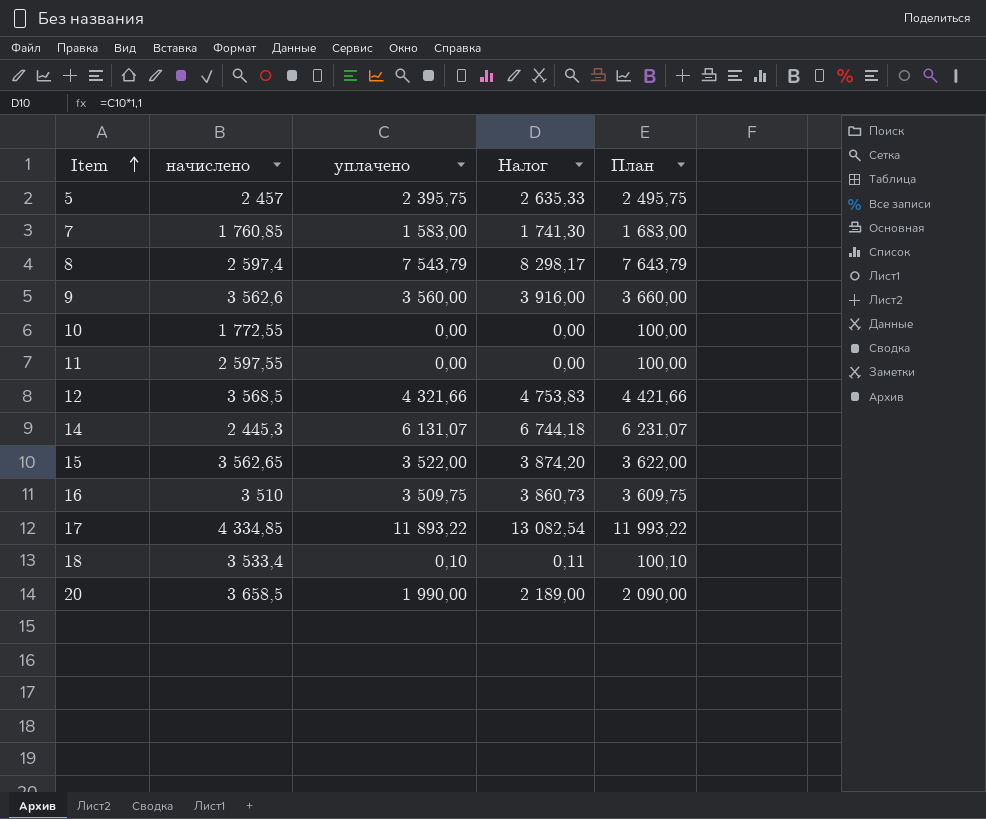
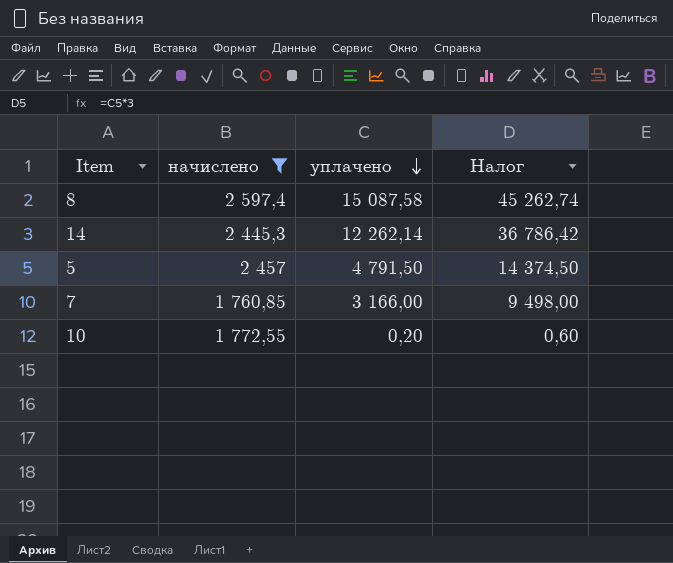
filter: none -> начислено <= 2 597,4
row order: Item ascending -> уплачено descending
column План | formula: [уплачено] + 100 -> none
column Налог | formula: [уплачено] * 1,1 -> [уплачено] * 3
8 | уплачено: 7 543,79 -> 15 087,58
14 | уплачено: 6 131,07 -> 12 262,14
5 | уплачено: 2 395,75 -> 4 791,50
7 | уплачено: 1 583,00 -> 3 166,00
10 | уплачено: 0,00 -> 0,20

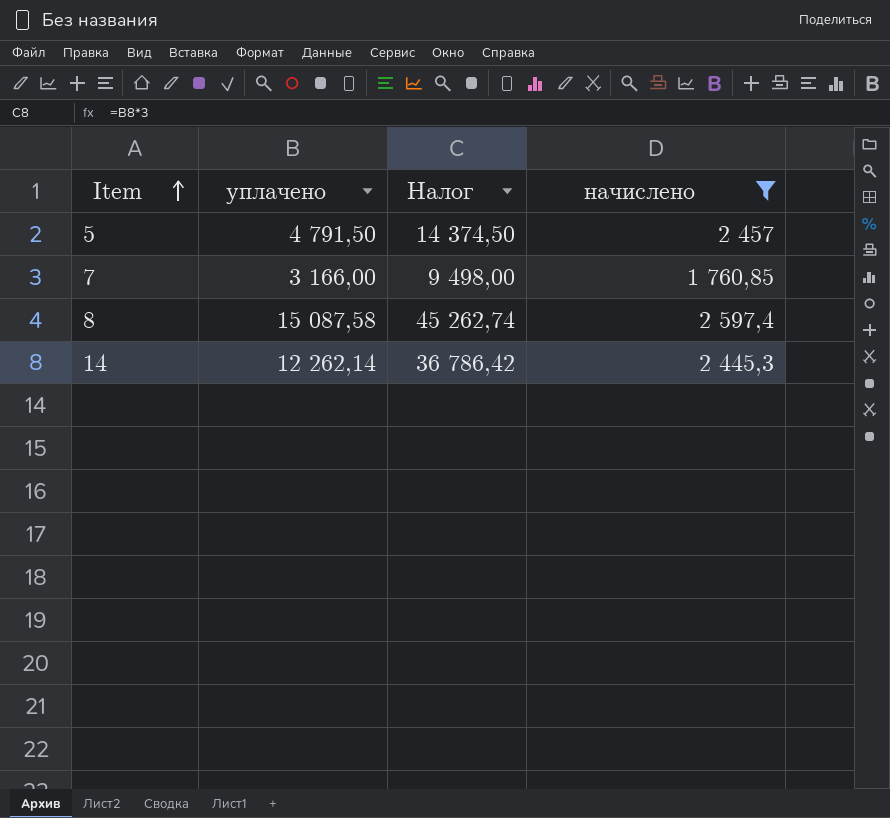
row order: уплачено descending -> Item ascending
column начислено | position: 2 -> 4
row 10: 1 772,55 | 0,20 | 0,60 -> none

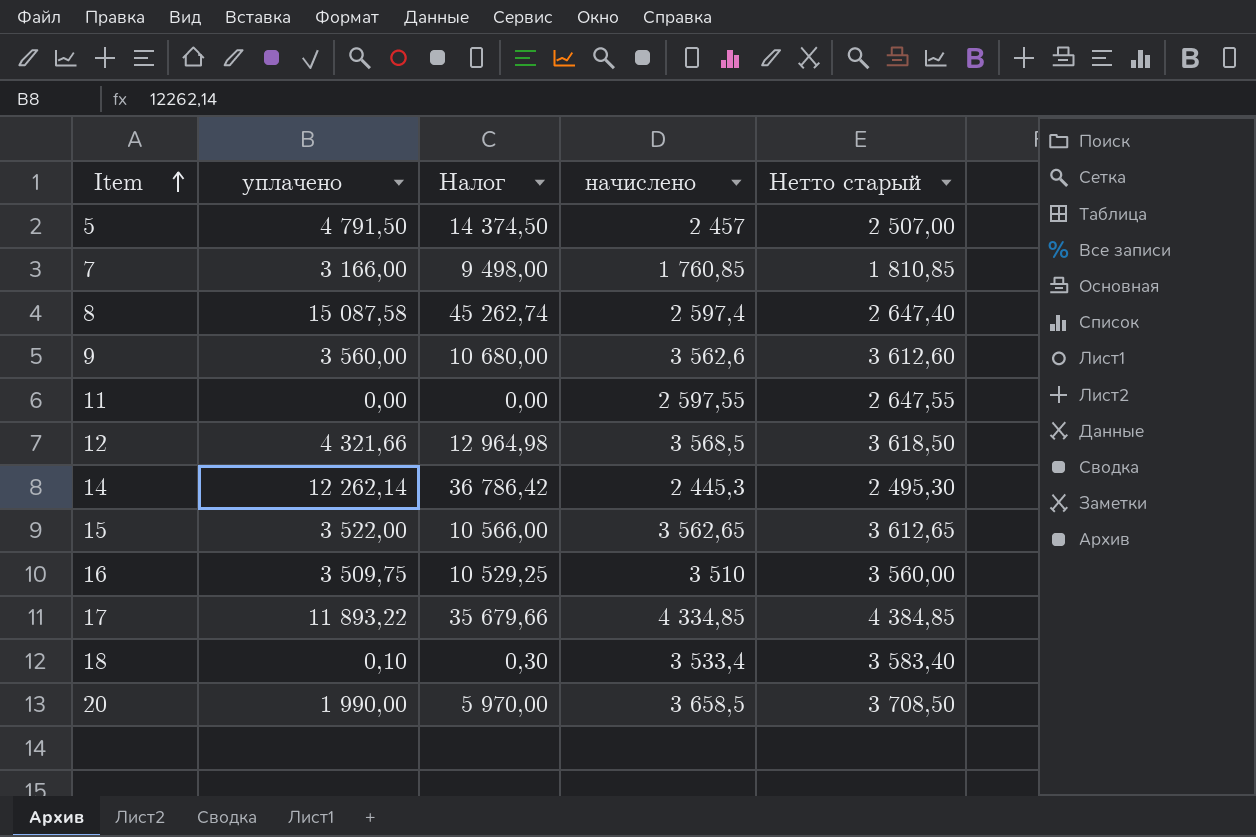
filter: начислено <= 2 597,4 -> none
column Нетто старый | formula: none -> [начислено] + 50

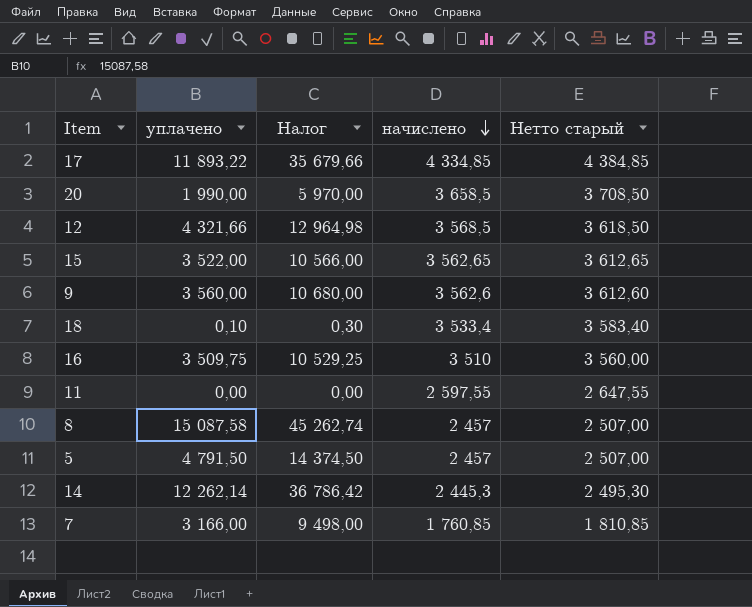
row order: Item ascending -> начислено descending
8 | начислено: 2 597,4 -> 2 457
8 | Нетто старый: 2 647,40 -> 2 507,00

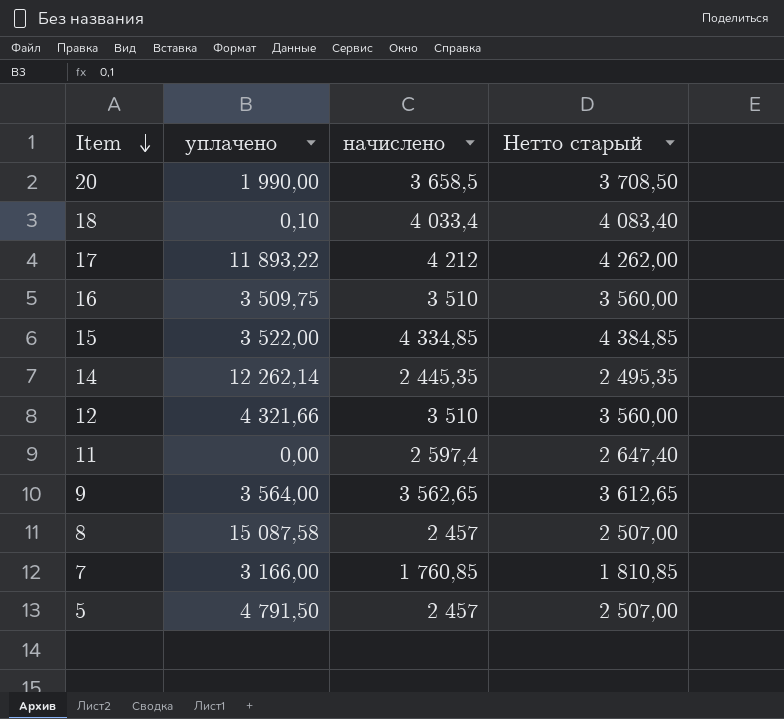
row order: начислено descending -> Item descending
column Налог | formula: [уплачено] * 3 -> none
18 | начислено: 3 533,4 -> 4 033,4
18 | Нетто старый: 3 583,40 -> 4 083,40
17 | начислено: 4 334,85 -> 4 212
17 | Нетто старый: 4 384,85 -> 4 262,00
15 | начислено: 3 562,65 -> 4 334,85
15 | Нетто старый: 3 612,65 -> 4 384,85
14 | начислено: 2 445,3 -> 2 445,35
14 | Нетто старый: 2 495,30 -> 2 495,35
12 | начислено: 3 568,5 -> 3 510
12 | Нетто старый: 3 618,50 -> 3 560,00
11 | начислено: 2 597,55 -> 2 597,4
11 | Нетто старый: 2 647,55 -> 2 647,40
9 | уплачено: 3 560,00 -> 3 564,00
9 | начислено: 3 562,6 -> 3 562,65
9 | Нетто старый: 3 612,60 -> 3 612,65

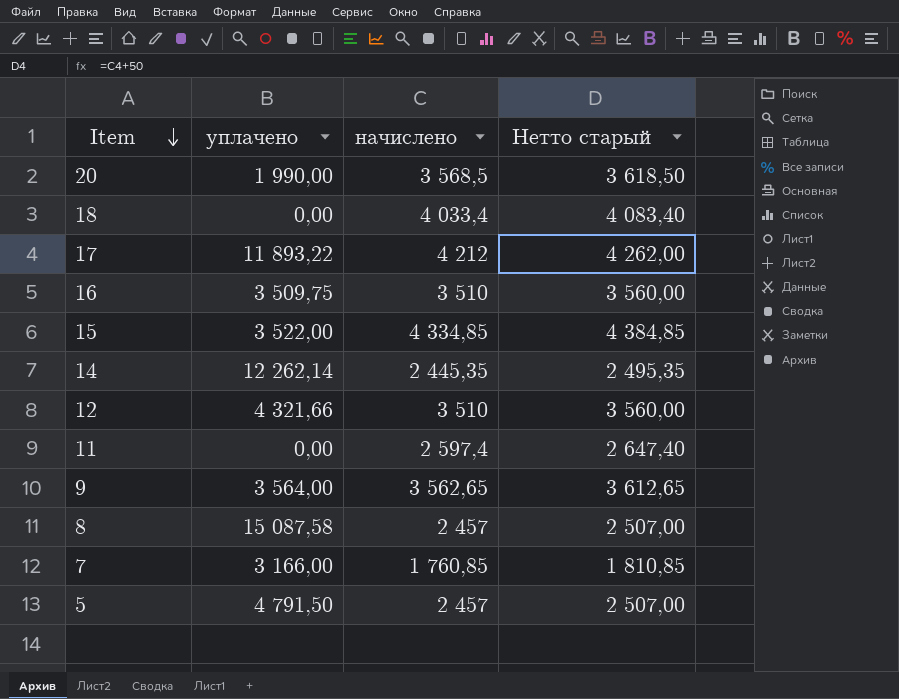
20 | начислено: 3 658,5 -> 3 568,5
20 | Нетто старый: 3 708,50 -> 3 618,50
18 | уплачено: 0,10 -> 0,00

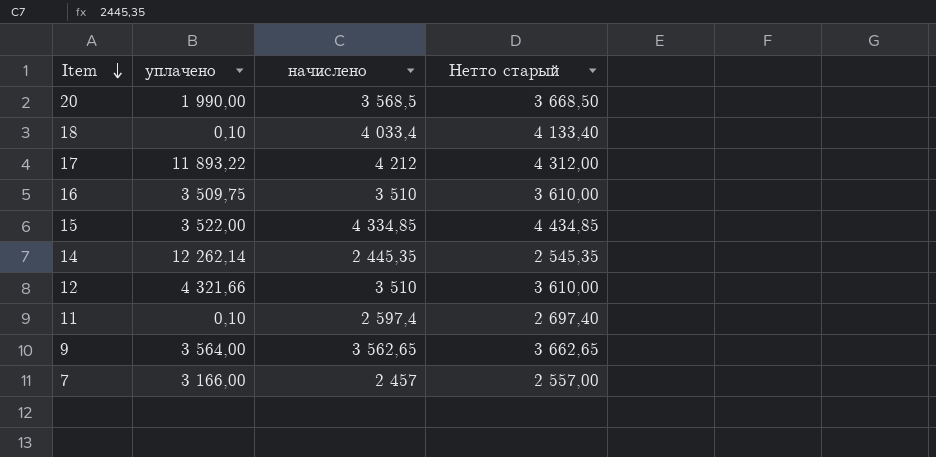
column Нетто старый | formula: [начислено] + 50 -> [начислено] + 100
row 8: 15 087,58 | 2 457 | 2 507,00 -> none
row 5: 4 791,50 | 2 457 | 2 507,00 -> none
18 | уплачено: 0,00 -> 0,10
11 | уплачено: 0,00 -> 0,10
7 | начислено: 1 760,85 -> 2 457

